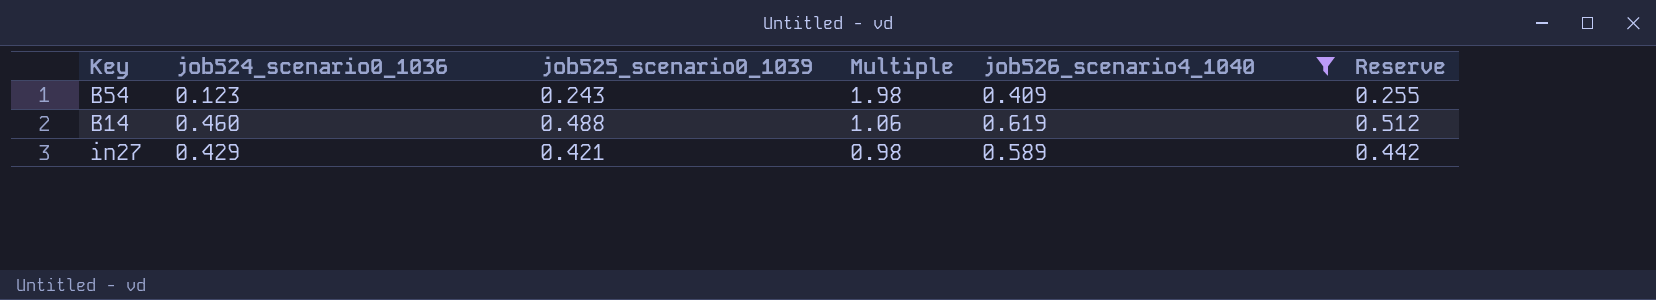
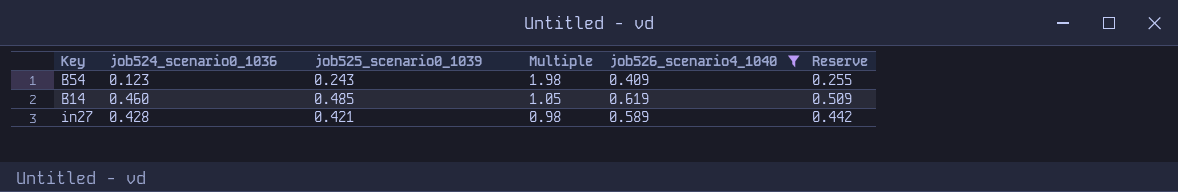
B14 | job525_scenario0_1039: 0.488 -> 0.485
B14 | Multiple: 1.06 -> 1.05
B14 | Reserve: 0.512 -> 0.509
in27 | job524_scenario0_1036: 0.429 -> 0.428

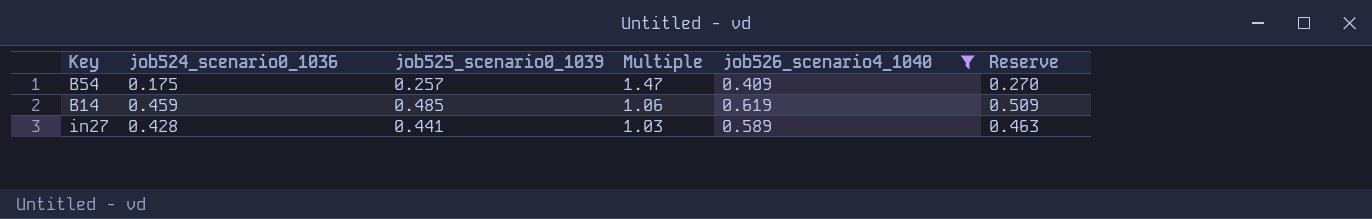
B54 | job524_scenario0_1036: 0.123 -> 0.175
B54 | job525_scenario0_1039: 0.243 -> 0.257
B54 | Multiple: 1.98 -> 1.47
B54 | Reserve: 0.255 -> 0.270
B14 | job524_scenario0_1036: 0.460 -> 0.459
B14 | Multiple: 1.05 -> 1.06
in27 | job525_scenario0_1039: 0.421 -> 0.441
in27 | Multiple: 0.98 -> 1.03
in27 | Reserve: 0.442 -> 0.463

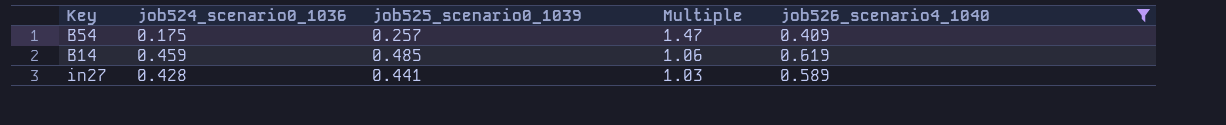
column Reserve | formula: [job525_scenario0_1039] * 1.05 -> none

